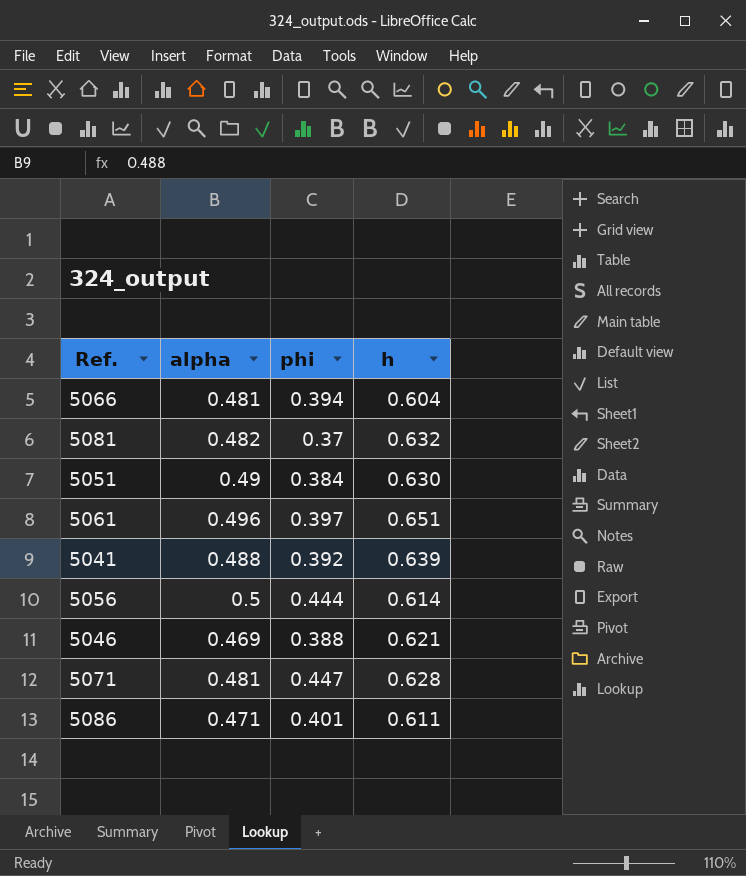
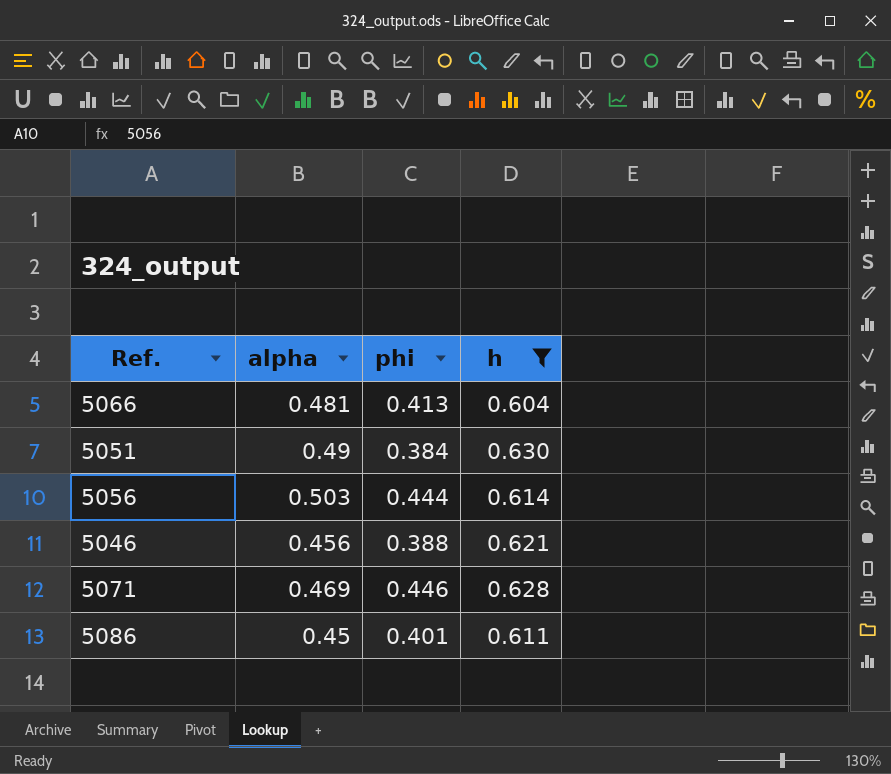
filter: none -> h <= 0.630
5066 | phi: 0.394 -> 0.413
5056 | alpha: 0.5 -> 0.503
5046 | alpha: 0.469 -> 0.456
5071 | alpha: 0.481 -> 0.469
5071 | phi: 0.447 -> 0.446
5086 | alpha: 0.471 -> 0.45

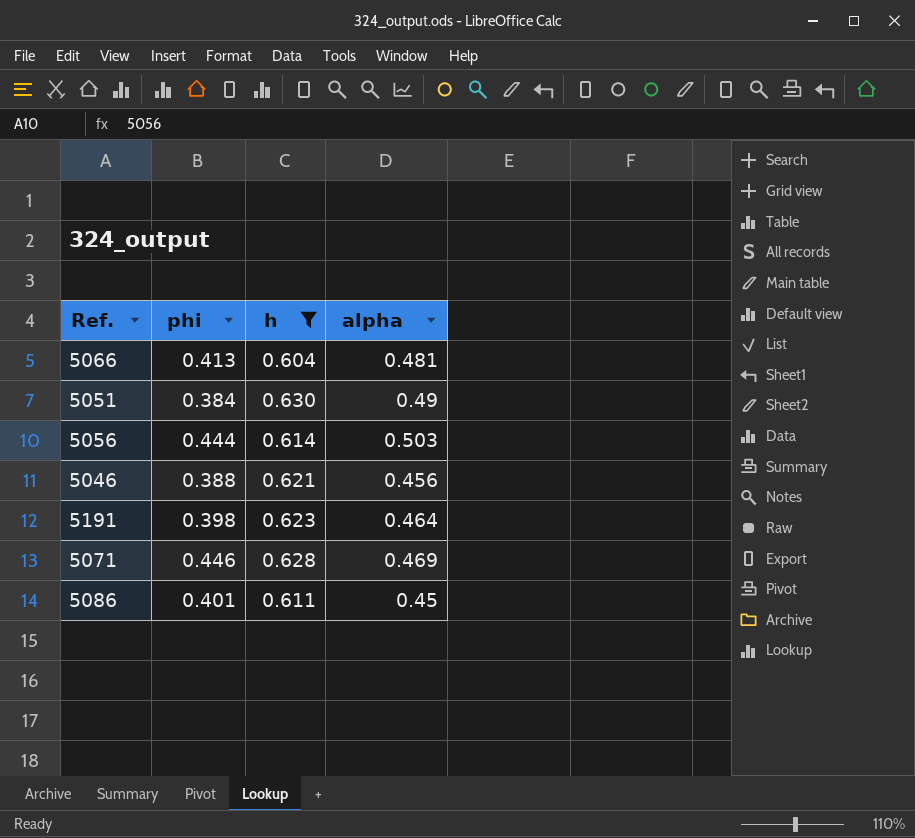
column alpha | position: 2 -> 4
row 5191: none -> 0.398 | 0.623 | 0.464

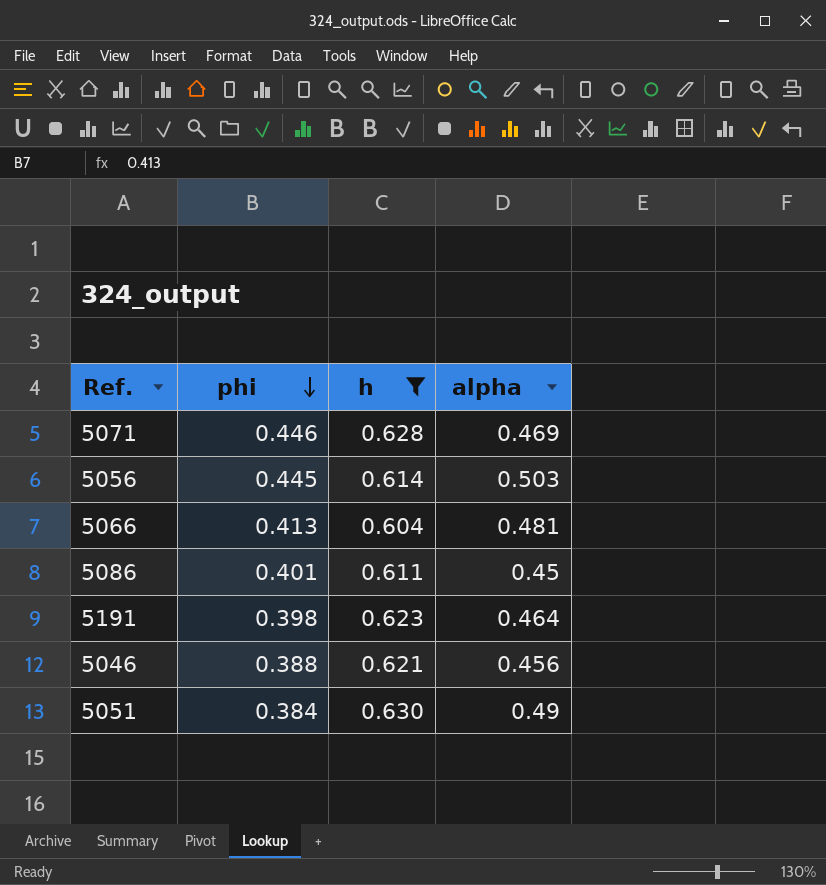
row order: none -> phi descending
5056 | phi: 0.444 -> 0.445

